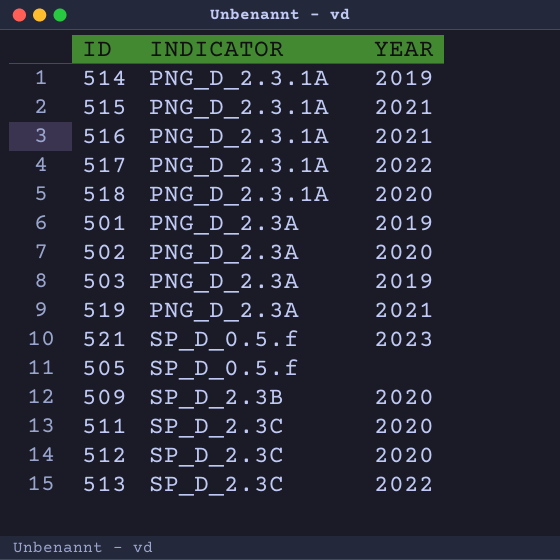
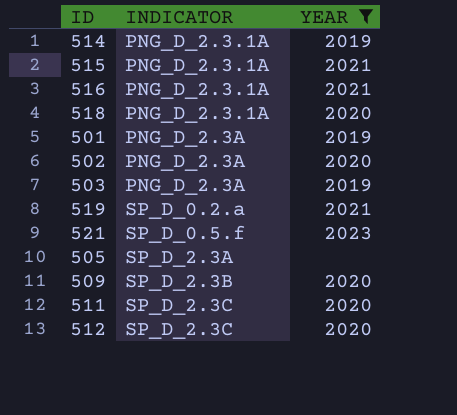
filter: none -> YEAR != 2022
519 | INDICATOR: PNG_D_2.3A -> SP_D_0.2.a
505 | INDICATOR: SP_D_0.5.f -> SP_D_2.3A

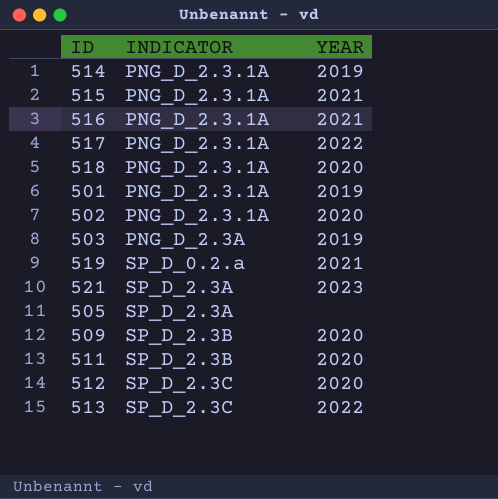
filter: YEAR != 2022 -> none
501 | INDICATOR: PNG_D_2.3A -> PNG_D_2.3.1A
502 | INDICATOR: PNG_D_2.3A -> PNG_D_2.3.1A
521 | INDICATOR: SP_D_0.5.f -> SP_D_2.3A
511 | INDICATOR: SP_D_2.3C -> SP_D_2.3B

